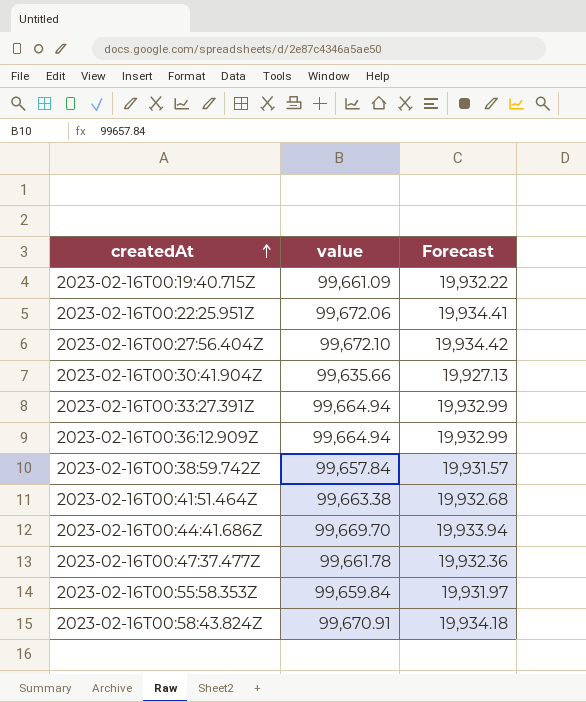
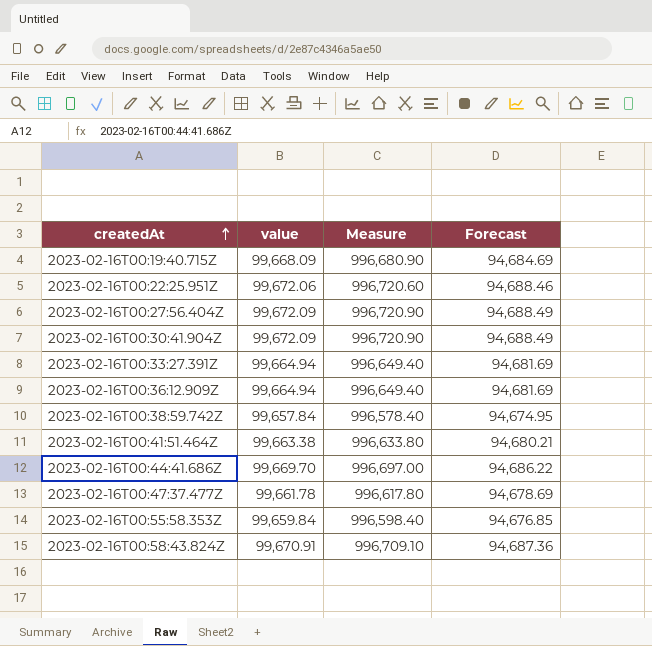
column Measure | formula: none -> [value] * 10
column Forecast | formula: [value] * 0.2 -> [value] * 0.95
2023-02-16T00:19:40.715Z | value: 99,661.09 -> 99,668.09
2023-02-16T00:27:56.404Z | value: 99,672.10 -> 99,672.09
2023-02-16T00:30:41.904Z | value: 99,635.66 -> 99,672.09

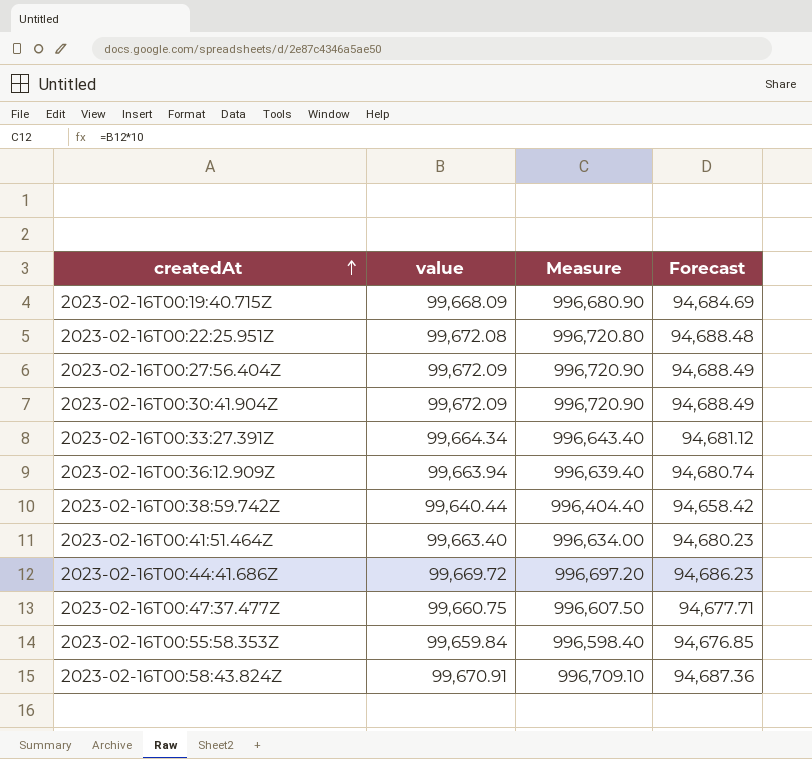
2023-02-16T00:22:25.951Z | value: 99,672.06 -> 99,672.08
2023-02-16T00:22:25.951Z | Measure: 996,720.60 -> 996,720.80
2023-02-16T00:22:25.951Z | Forecast: 94,688.46 -> 94,688.48
2023-02-16T00:33:27.391Z | value: 99,664.94 -> 99,664.34
2023-02-16T00:33:27.391Z | Measure: 996,649.40 -> 996,643.40
2023-02-16T00:33:27.391Z | Forecast: 94,681.69 -> 94,681.12
2023-02-16T00:36:12.909Z | value: 99,664.94 -> 99,663.94
2023-02-16T00:36:12.909Z | Measure: 996,649.40 -> 996,639.40
2023-02-16T00:36:12.909Z | Forecast: 94,681.69 -> 94,680.74
2023-02-16T00:38:59.742Z | value: 99,657.84 -> 99,640.44
2023-02-16T00:38:59.742Z | Measure: 996,578.40 -> 996,404.40
2023-02-16T00:38:59.742Z | Forecast: 94,674.95 -> 94,658.42
2023-02-16T00:41:51.464Z | value: 99,663.38 -> 99,663.40
2023-02-16T00:41:51.464Z | Measure: 996,633.80 -> 996,634.00
2023-02-16T00:41:51.464Z | Forecast: 94,680.21 -> 94,680.23
2023-02-16T00:44:41.686Z | value: 99,669.70 -> 99,669.72
2023-02-16T00:44:41.686Z | Measure: 996,697.00 -> 996,697.20
2023-02-16T00:44:41.686Z | Forecast: 94,686.22 -> 94,686.23
2023-02-16T00:47:37.477Z | value: 99,661.78 -> 99,660.75
2023-02-16T00:47:37.477Z | Measure: 996,617.80 -> 996,607.50
2023-02-16T00:47:37.477Z | Forecast: 94,678.69 -> 94,677.71

